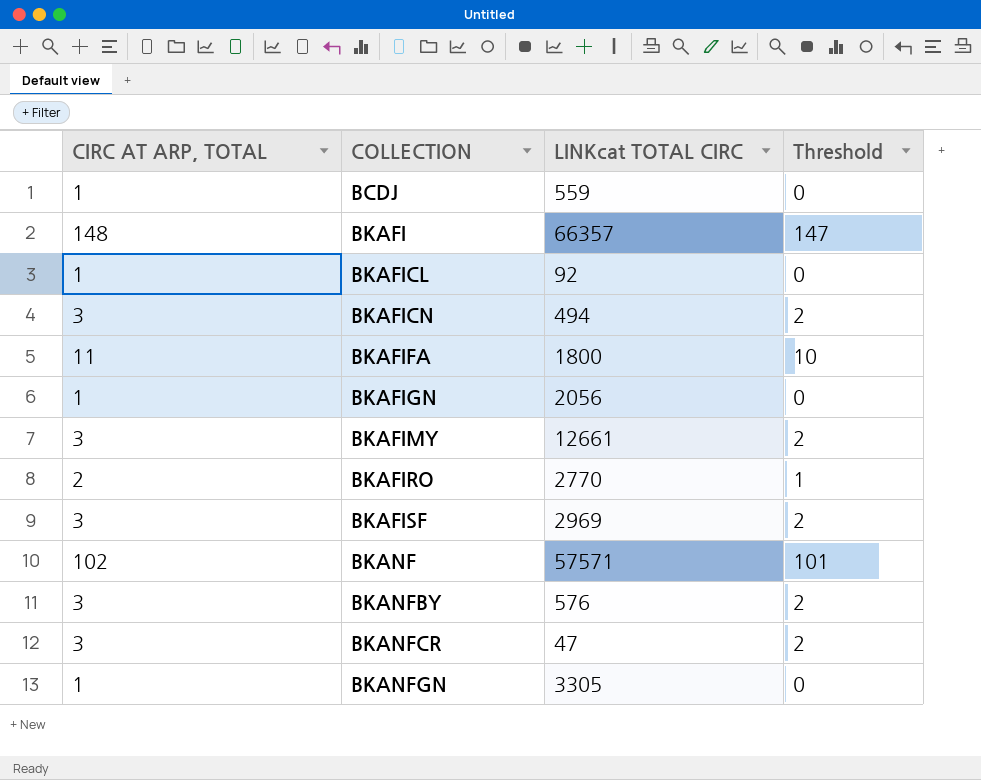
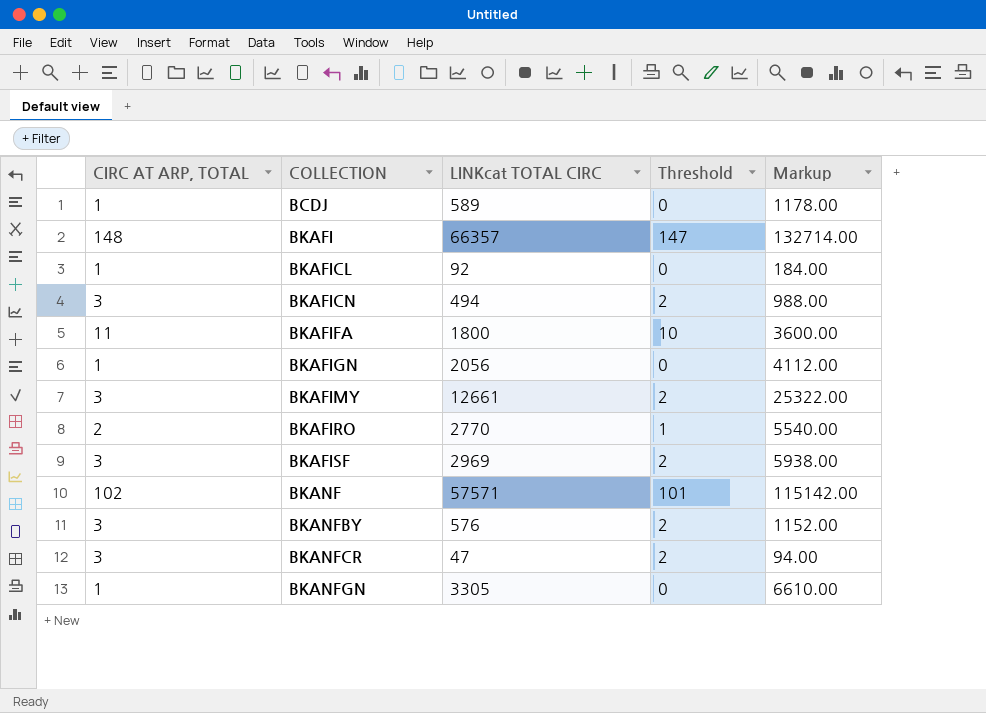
column Markup | formula: none -> [LINKcat TOTAL CIRC] * 2
BCDJ | LINKcat TOTAL CIRC: 559 -> 589

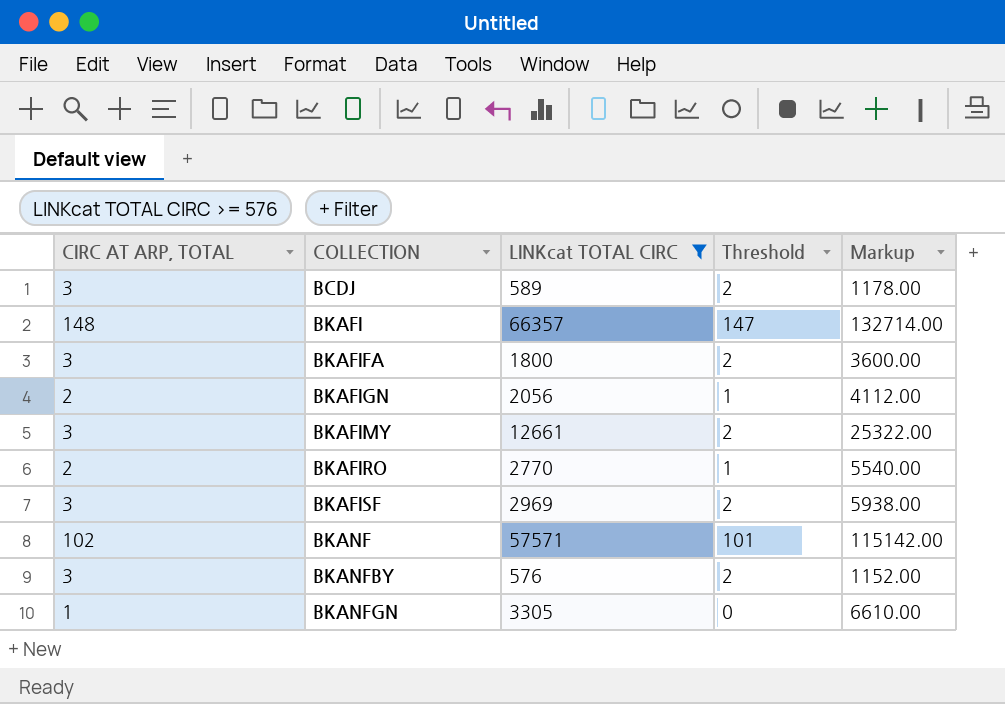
filter: none -> LINKcat TOTAL CIRC >= 576
BCDJ | CIRC AT ARP, TOTAL: 1 -> 3
BCDJ | Threshold: 0 -> 2
BKAFIFA | CIRC AT ARP, TOTAL: 11 -> 3
BKAFIFA | Threshold: 10 -> 2
BKAFIGN | CIRC AT ARP, TOTAL: 1 -> 2
BKAFIGN | Threshold: 0 -> 1

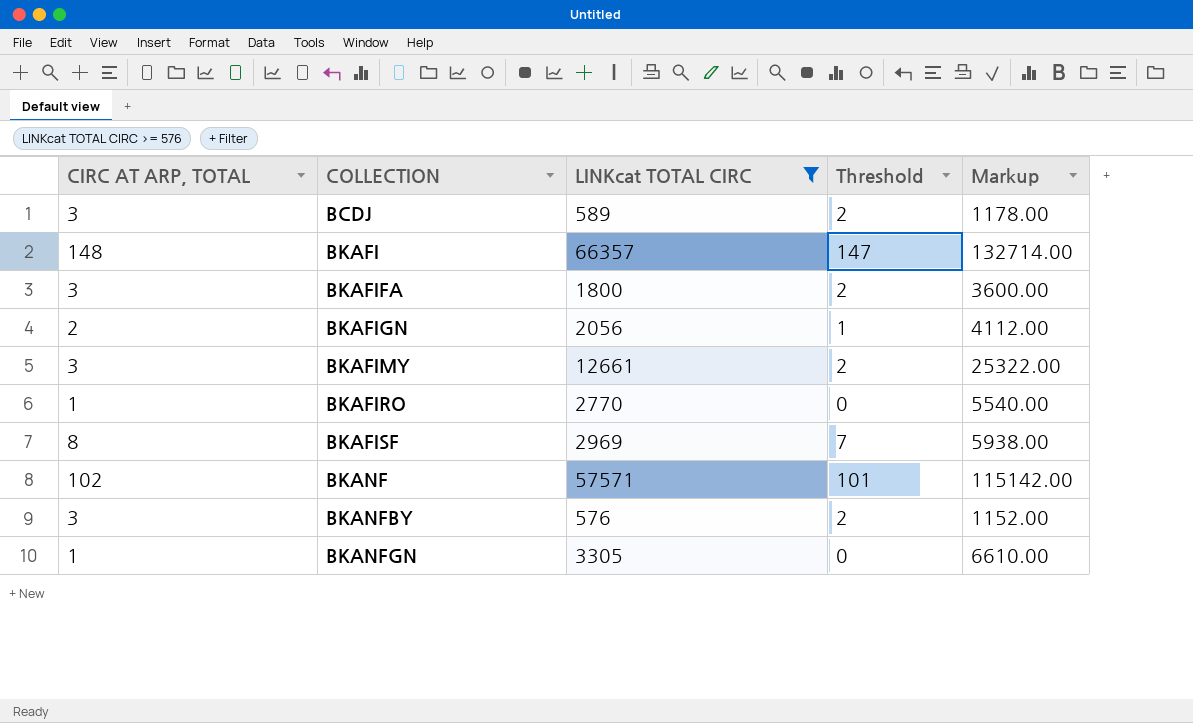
BKAFIRO | CIRC AT ARP, TOTAL: 2 -> 1
BKAFIRO | Threshold: 1 -> 0
BKAFISF | CIRC AT ARP, TOTAL: 3 -> 8
BKAFISF | Threshold: 2 -> 7

